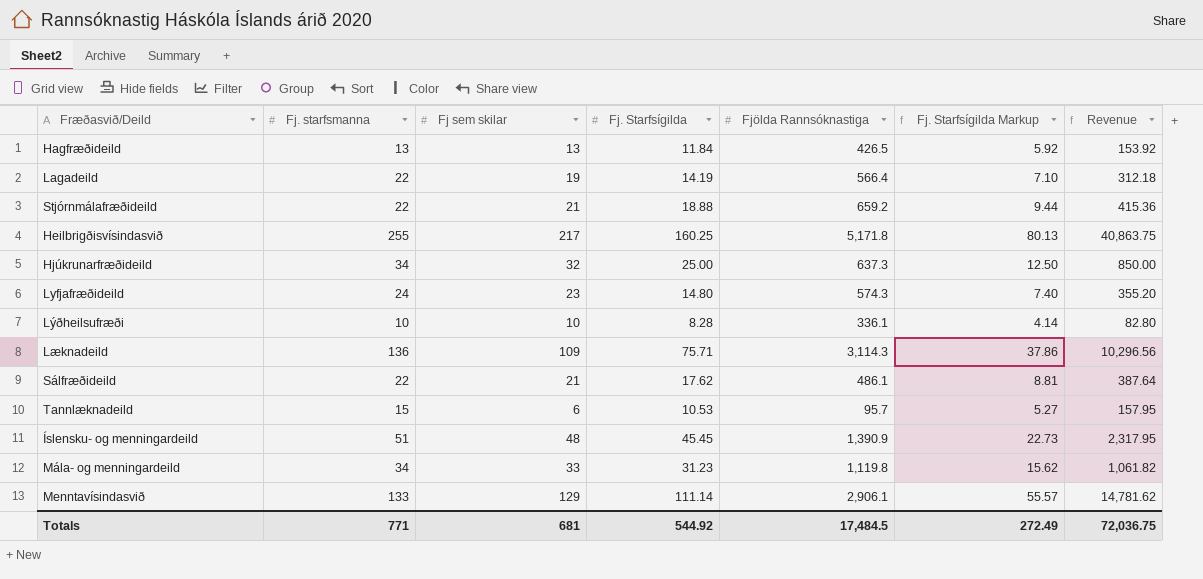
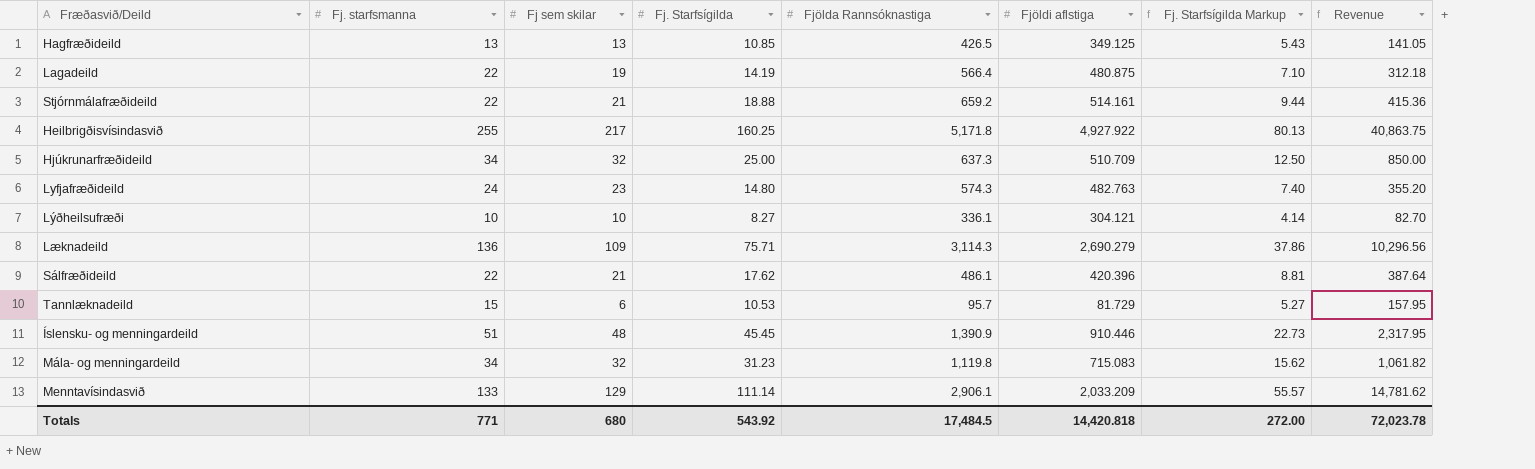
column Fjöldi aflstiga | position: none -> 6
Hagfræðideild | Fj. Starfsígilda: 11.84 -> 10.85
Hagfræðideild | Fj. Starfsígilda Markup: 5.92 -> 5.43
Hagfræðideild | Revenue: 153.92 -> 141.05
Lýðheilsufræði | Fj. Starfsígilda: 8.28 -> 8.27
Lýðheilsufræði | Revenue: 82.80 -> 82.70
Mála- og menningardeild | Fj sem skilar: 33 -> 32
Totals | Fj sem skilar: 681 -> 680
Totals | Fj. Starfsígilda: 544.92 -> 543.92
Totals | Fj. Starfsígilda Markup: 272.49 -> 272.00
Totals | Revenue: 72,036.75 -> 72,023.78

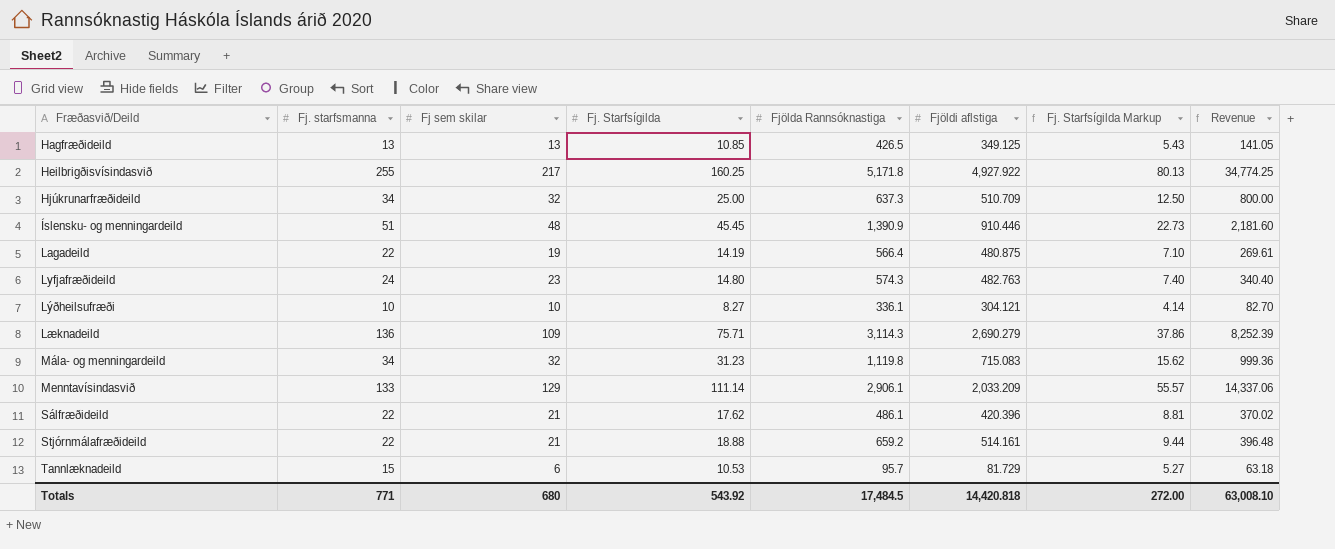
row order: none -> Fræðasvið/Deild ascending
column Revenue | formula: [Fj. starfsmanna] * [Fj. Starfsígilda] -> [Fj sem skilar] * [Fj. Starfsígilda]
Totals | Revenue: 72,023.78 -> 63,008.10

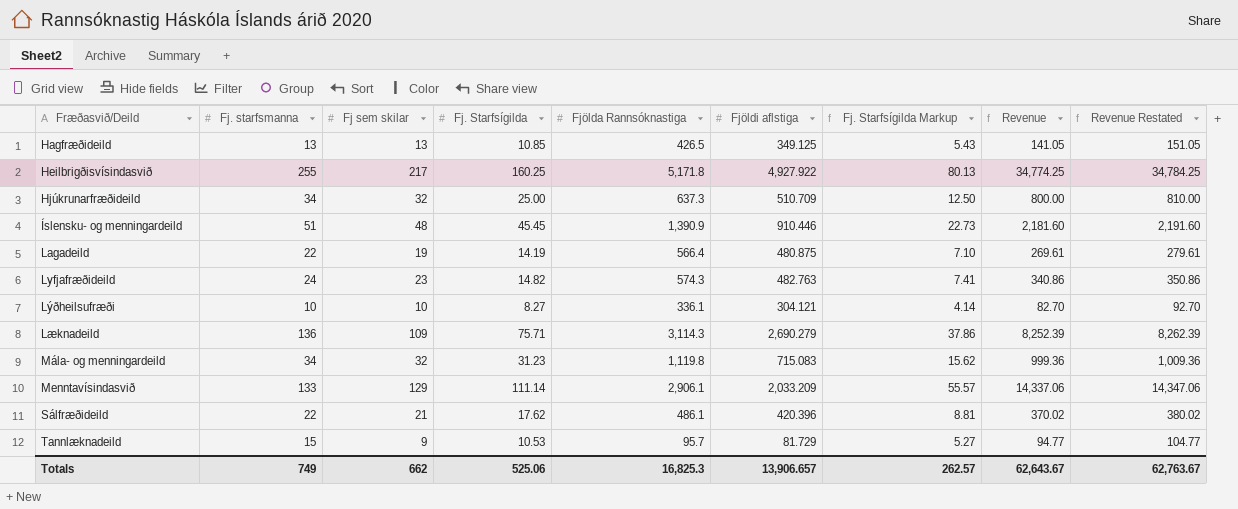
column Revenue Restated | formula: none -> [Revenue] + 10
row Stjórnmálafræðideild: 22 | 21 | 18.88 | 659.2 | 514.161 | 9.44 | 396.48 -> none
Lyfjafræðideild | Fj. Starfsígilda: 14.80 -> 14.82
Lyfjafræðideild | Fj. Starfsígilda Markup: 7.40 -> 7.41
Lyfjafræðideild | Revenue: 340.40 -> 340.86
Tannlæknadeild | Fj sem skilar: 6 -> 9
Tannlæknadeild | Revenue: 63.18 -> 94.77
Totals | Fj. starfsmanna: 771 -> 749
Totals | Fj sem skilar: 680 -> 662
Totals | Fj. Starfsígilda: 543.92 -> 525.06
Totals | Fjölda Rannsóknastiga: 17,484.5 -> 16,825.3
Totals | Fjöldi aflstiga: 14,420.818 -> 13,906.657
Totals | Fj. Starfsígilda Markup: 272.00 -> 262.57
Totals | Revenue: 63,008.10 -> 62,643.67

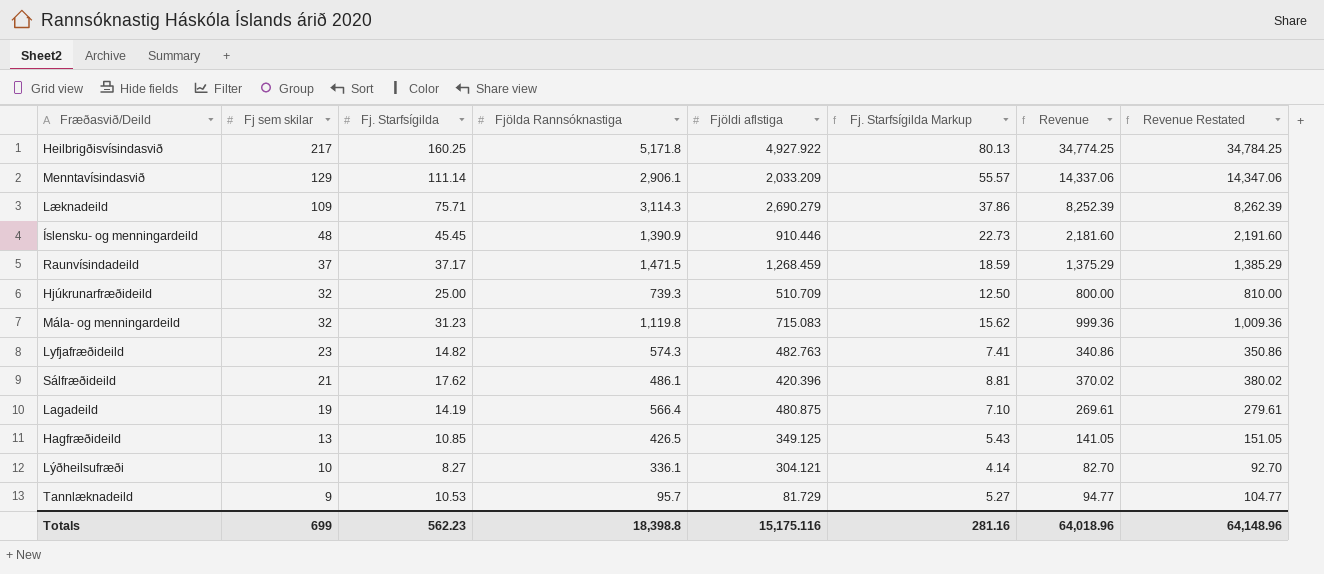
row order: Fræðasvið/Deild ascending -> Fj sem skilar descending
column Fj. starfsmanna | position: 2 -> none
row Raunvísindadeild: none -> 37 | 37.17 | 1,471.5 | 1,268.459 | 18.59 | 1,375.29 | 1,385.29
Hjúkrunarfræðideild | Fjölda Rannsóknastiga: 637.3 -> 739.3
Totals | Fj sem skilar: 662 -> 699
Totals | Fj. Starfsígilda: 525.06 -> 562.23
Totals | Fjölda Rannsóknastiga: 16,825.3 -> 18,398.8
Totals | Fjöldi aflstiga: 13,906.657 -> 15,175.116
Totals | Fj. Starfsígilda Markup: 262.57 -> 281.16
Totals | Revenue: 62,643.67 -> 64,018.96
Totals | Revenue Restated: 62,763.67 -> 64,148.96

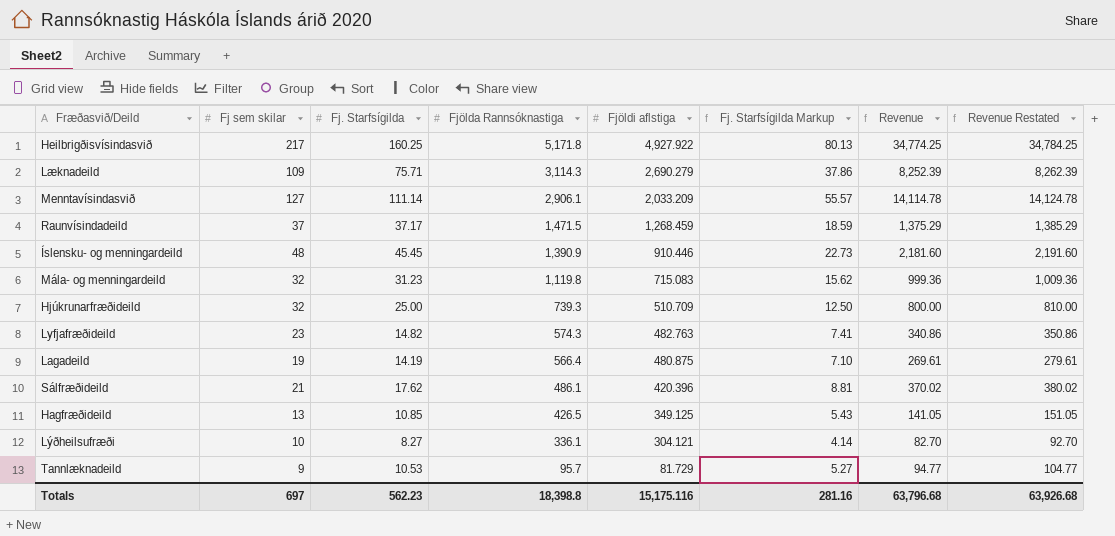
row order: Fj sem skilar descending -> Fjölda Rannsóknastiga descending
Menntavísindasvið | Fj sem skilar: 129 -> 127
Menntavísindasvið | Revenue: 14,337.06 -> 14,114.78
Menntavísindasvið | Revenue Restated: 14,347.06 -> 14,124.78
Totals | Fj sem skilar: 699 -> 697
Totals | Revenue: 64,018.96 -> 63,796.68
Totals | Revenue Restated: 64,148.96 -> 63,926.68

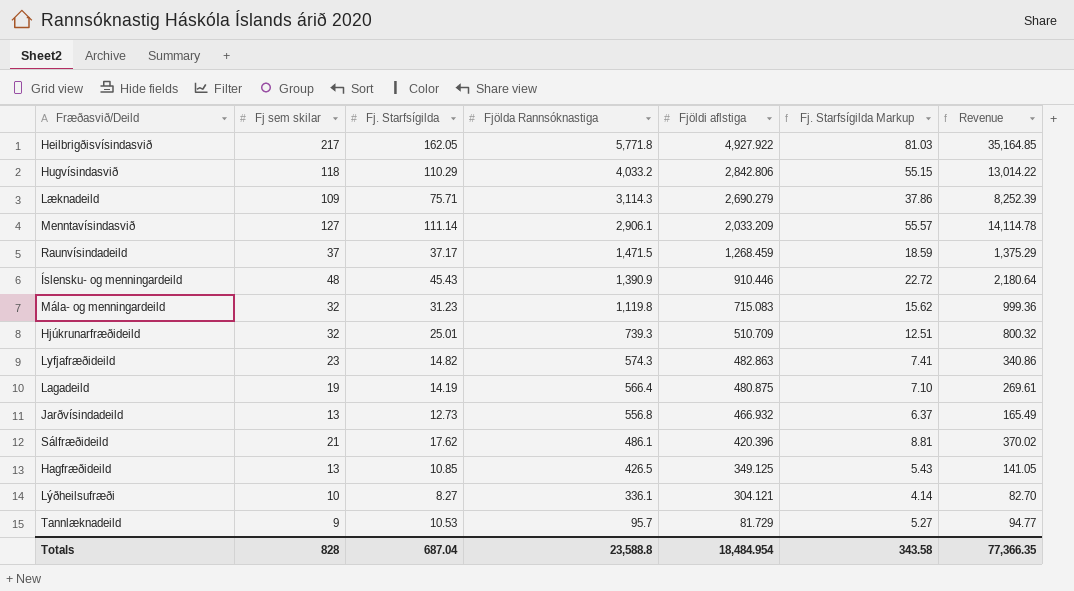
column Revenue Restated | formula: [Revenue] + 10 -> none
Heilbrigðisvísindasvið | Fj. Starfsígilda: 160.25 -> 162.05
Heilbrigðisvísindasvið | Fjölda Rannsóknastiga: 5,171.8 -> 5,771.8
Heilbrigðisvísindasvið | Fj. Starfsígilda Markup: 80.13 -> 81.03
Heilbrigðisvísindasvið | Revenue: 34,774.25 -> 35,164.85
row Hugvísindasvið: none -> 118 | 110.29 | 4,033.2 | 2,842.806 | 55.15 | 13,014.22
Íslensku- og menningardeild | Fj. Starfsígilda: 45.45 -> 45.43
Íslensku- og menningardeild | Fj. Starfsígilda Markup: 22.73 -> 22.72
Íslensku- og menningardeild | Revenue: 2,181.60 -> 2,180.64
Hjúkrunarfræðideild | Fj. Starfsígilda: 25.00 -> 25.01
Hjúkrunarfræðideild | Fj. Starfsígilda Markup: 12.50 -> 12.51
Hjúkrunarfræðideild | Revenue: 800.00 -> 800.32
Lyfjafræðideild | Fjöldi aflstiga: 482.763 -> 482.863
row Jarðvísindadeild: none -> 13 | 12.73 | 556.8 | 466.932 | 6.37 | 165.49
Totals | Fj sem skilar: 697 -> 828
Totals | Fj. Starfsígilda: 562.23 -> 687.04
Totals | Fjölda Rannsóknastiga: 18,398.8 -> 23,588.8
Totals | Fjöldi aflstiga: 15,175.116 -> 18,484.954
Totals | Fj. Starfsígilda Markup: 281.16 -> 343.58
Totals | Revenue: 63,796.68 -> 77,366.35

